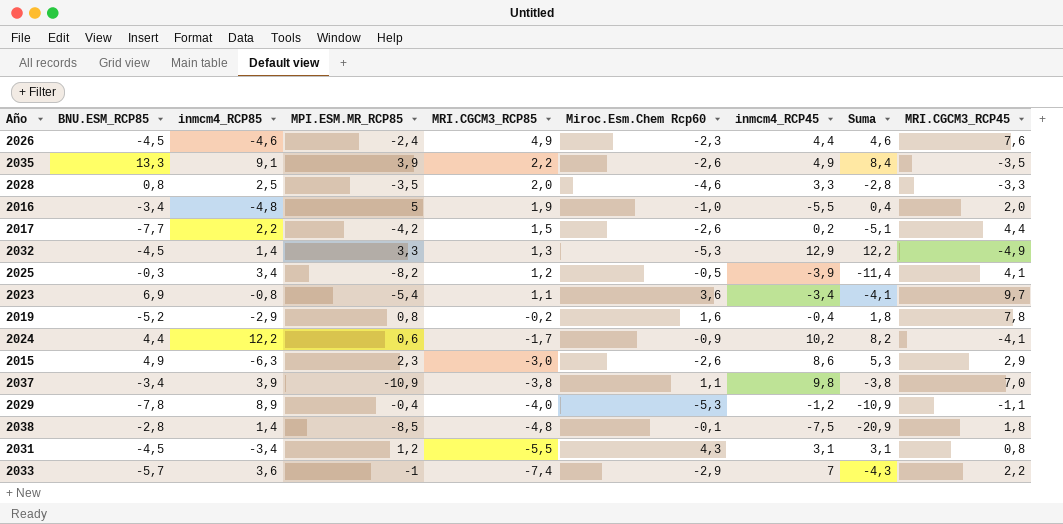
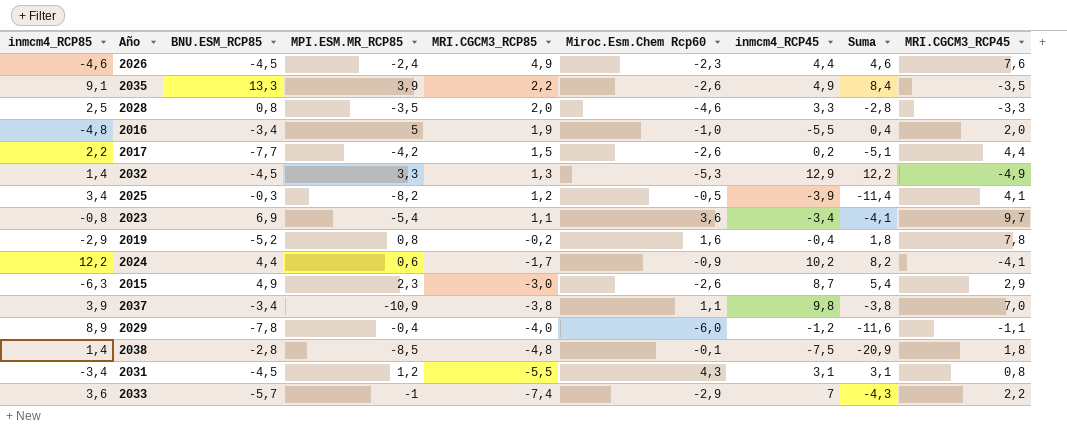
column inmcm4_RCP85 | position: 3 -> 1
2015 | inmcm4_RCP45: 8,6 -> 8,7
2015 | Suma: 5,3 -> 5,4
2029 | Miroc.Esm.Chem Rcp60: -5,3 -> -6,0
2029 | Suma: -10,9 -> -11,6

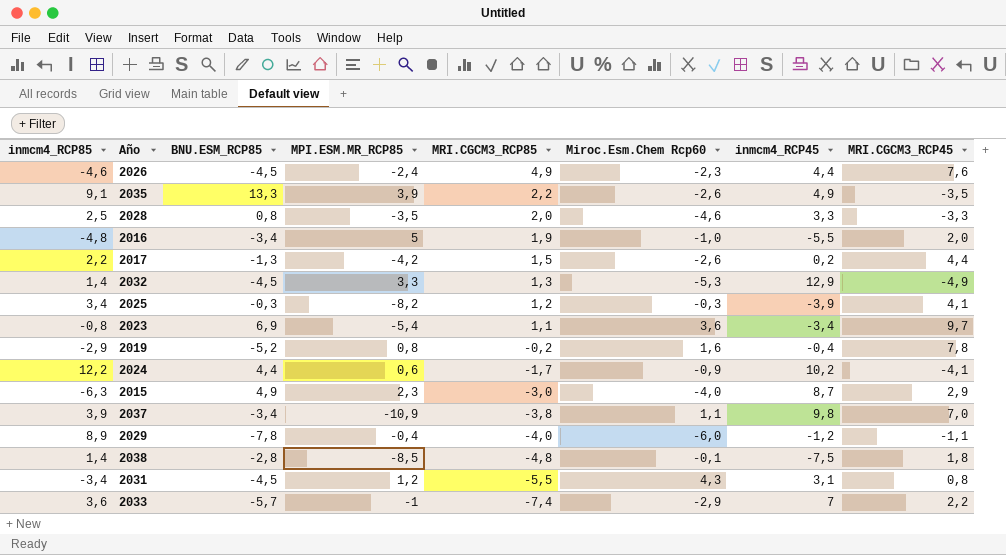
column Suma | formula: [MPI.ESM.MR_RCP85] + [MRI.CGCM3_RCP85] + [Miroc.Esm.Chem Rcp60] + [inmcm4_RCP45] -> none
2017 | BNU.ESM_RCP85: -7,7 -> -1,3
2025 | Miroc.Esm.Chem Rcp60: -0,5 -> -0,3
2015 | Miroc.Esm.Chem Rcp60: -2,6 -> -4,0

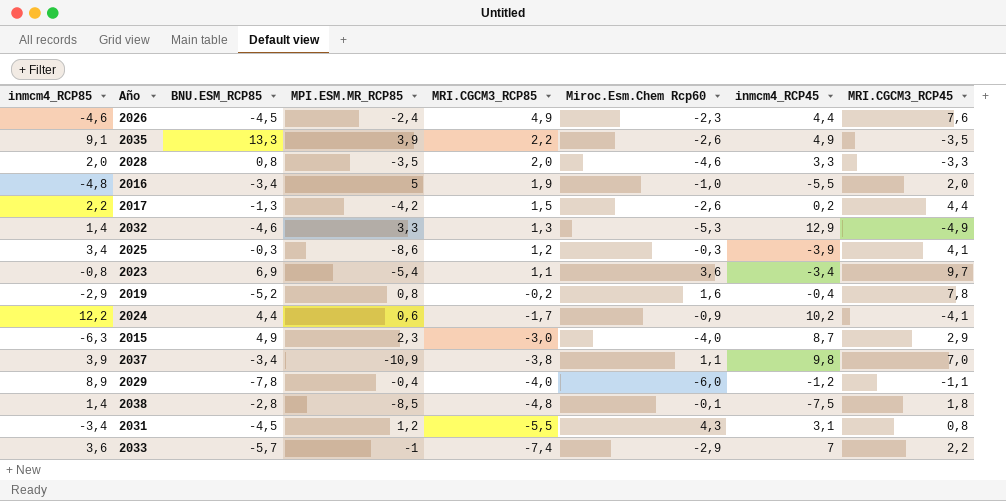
2028 | inmcm4_RCP85: 2,5 -> 2,0
2032 | BNU.ESM_RCP85: -4,5 -> -4,6
2025 | MPI.ESM.MR_RCP85: -8,2 -> -8,6

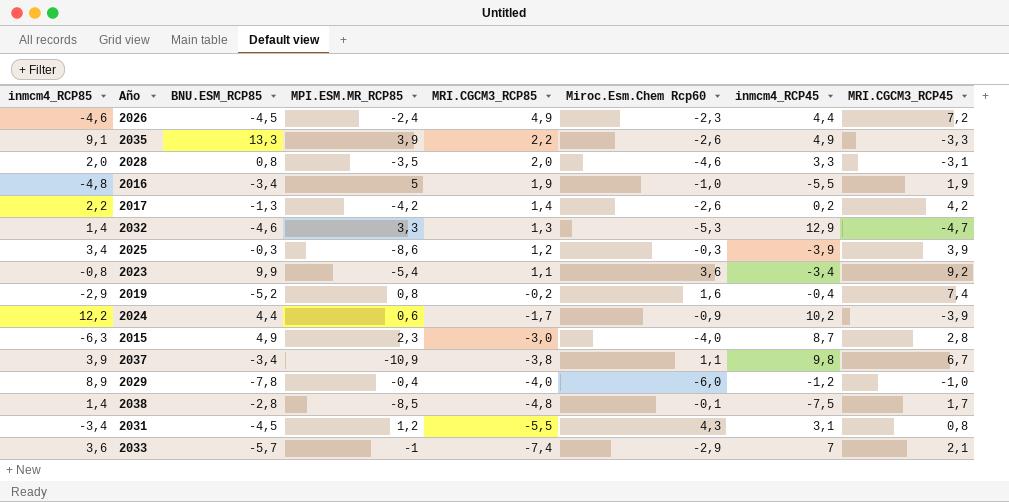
2026 | MRI.CGCM3_RCP45: 7,6 -> 7,2
2035 | MRI.CGCM3_RCP45: -3,5 -> -3,3
2028 | MRI.CGCM3_RCP45: -3,3 -> -3,1
2016 | MRI.CGCM3_RCP45: 2,0 -> 1,9
2017 | MRI.CGCM3_RCP85: 1,5 -> 1,4
2017 | MRI.CGCM3_RCP45: 4,4 -> 4,2
2032 | MRI.CGCM3_RCP45: -4,9 -> -4,7
2025 | MRI.CGCM3_RCP45: 4,1 -> 3,9
2023 | BNU.ESM_RCP85: 6,9 -> 9,9
2023 | MRI.CGCM3_RCP45: 9,7 -> 9,2
2019 | MRI.CGCM3_RCP45: 7,8 -> 7,4
2024 | MRI.CGCM3_RCP45: -4,1 -> -3,9
2015 | MRI.CGCM3_RCP45: 2,9 -> 2,8
2037 | MRI.CGCM3_RCP45: 7,0 -> 6,7
2029 | MRI.CGCM3_RCP45: -1,1 -> -1,0
2038 | MRI.CGCM3_RCP45: 1,8 -> 1,7
2033 | MRI.CGCM3_RCP45: 2,2 -> 2,1

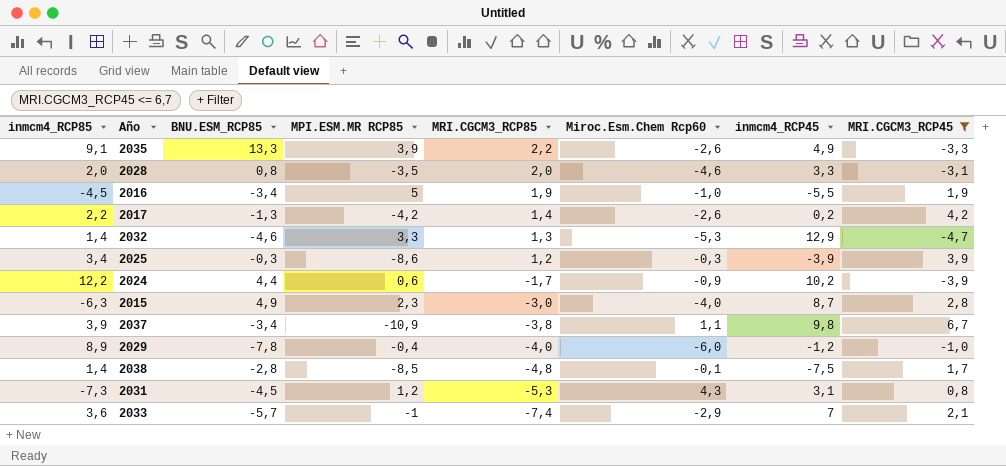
filter: none -> MRI.CGCM3_RCP45 <= 6,7
column name: MPI.ESM.MR_RCP85 -> MPI.ESM.MR RCP85
2016 | inmcm4_RCP85: -4,8 -> -4,5
2031 | inmcm4_RCP85: -3,4 -> -7,3
2031 | MRI.CGCM3_RCP85: -5,5 -> -5,3

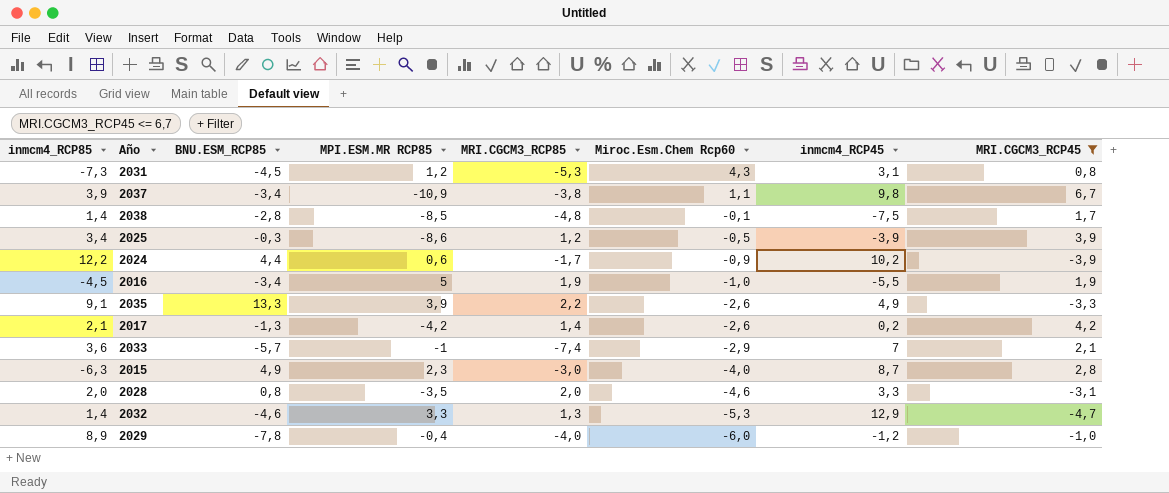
row order: MRI.CGCM3_RCP85 descending -> Miroc.Esm.Chem Rcp60 descending
2025 | Miroc.Esm.Chem Rcp60: -0,3 -> -0,5
2017 | inmcm4_RCP85: 2,2 -> 2,1

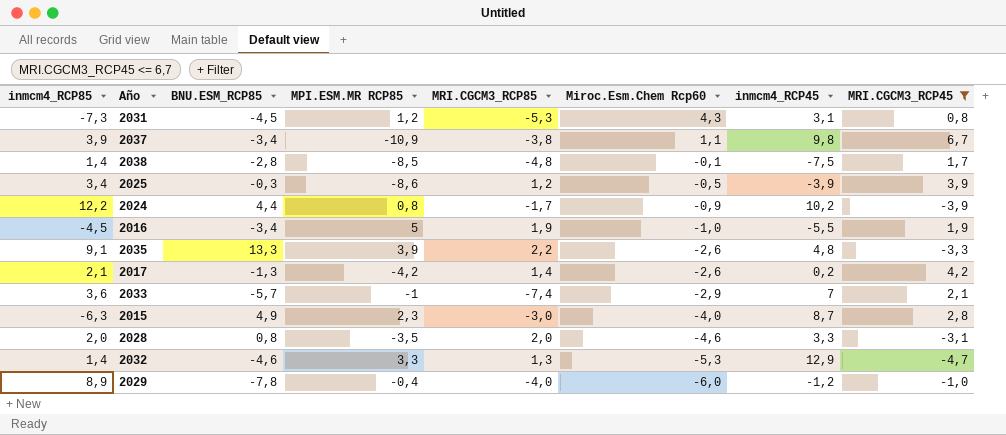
2024 | MPI.ESM.MR RCP85: 0,6 -> 0,8
2035 | inmcm4_RCP45: 4,9 -> 4,8

